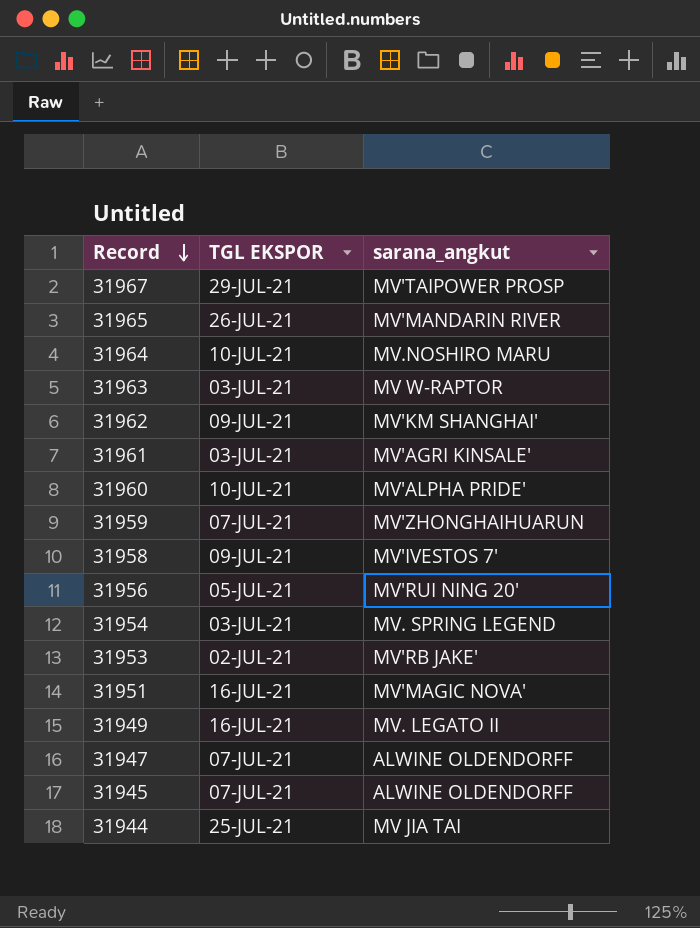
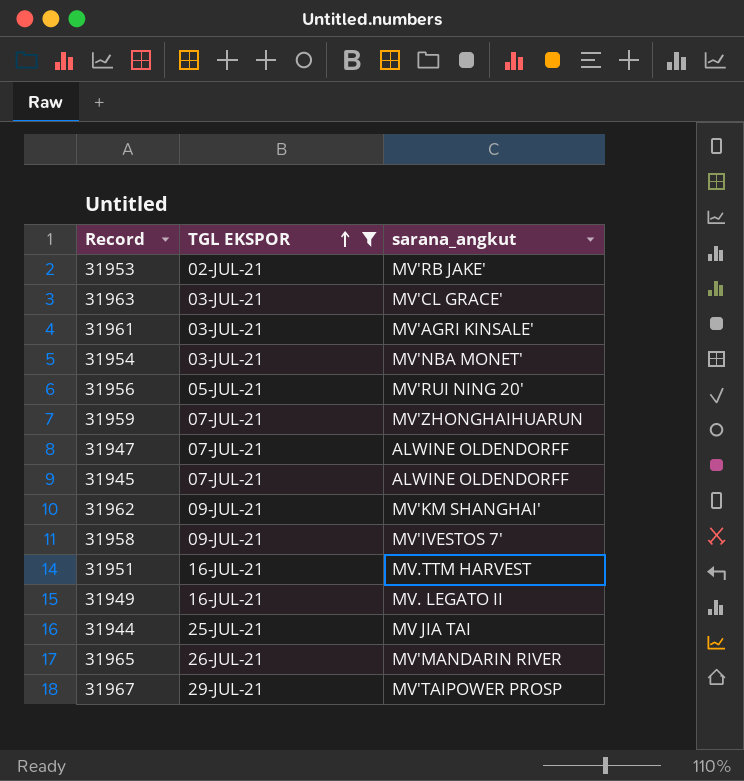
filter: none -> TGL EKSPOR != 10-JUL-21
row order: Record descending -> TGL EKSPOR ascending
31963 | sarana_angkut: MV W-RAPTOR -> MV'CL GRACE'
31954 | sarana_angkut: MV. SPRING LEGEND -> MV'NBA MONET'
31951 | sarana_angkut: MV'MAGIC NOVA' -> MV.TTM HARVEST

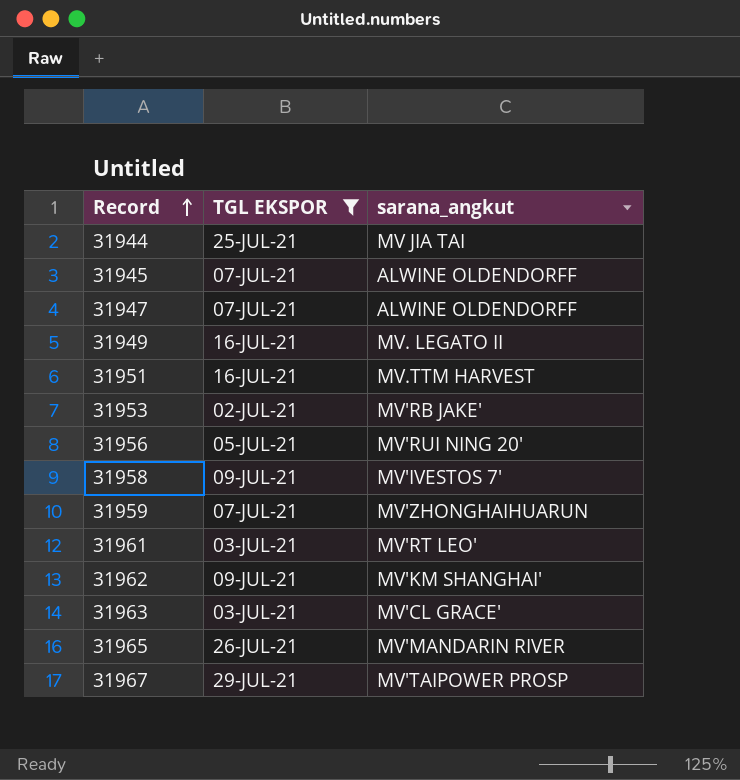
row order: TGL EKSPOR ascending -> Record ascending
row 31954: 03-JUL-21 | MV'NBA MONET' -> none
31961 | sarana_angkut: MV'AGRI KINSALE' -> MV'RT LEO'

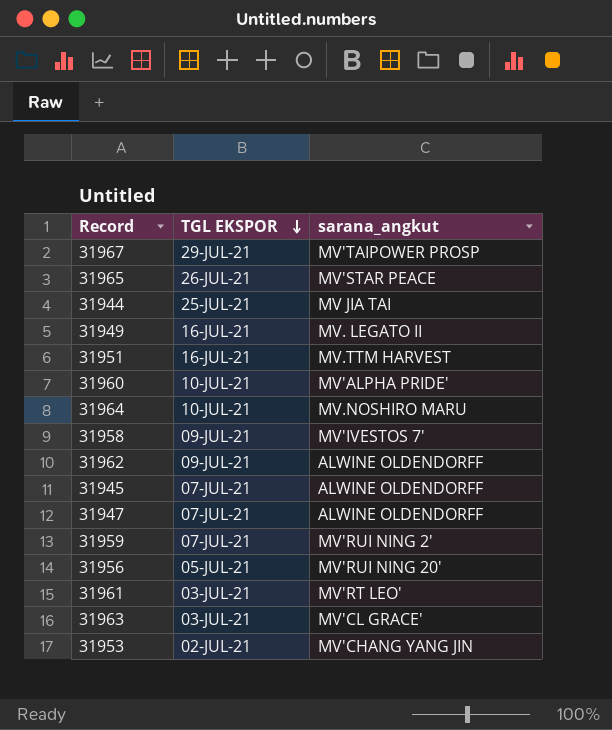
filter: TGL EKSPOR != 10-JUL-21 -> none
row order: Record ascending -> TGL EKSPOR descending
31965 | sarana_angkut: MV'MANDARIN RIVER -> MV'STAR PEACE
31962 | sarana_angkut: MV'KM SHANGHAI' -> ALWINE OLDENDORFF
31959 | sarana_angkut: MV'ZHONGHAIHUARUN -> MV'RUI NING 2'
31953 | sarana_angkut: MV'RB JAKE' -> MV'CHANG YANG JIN

